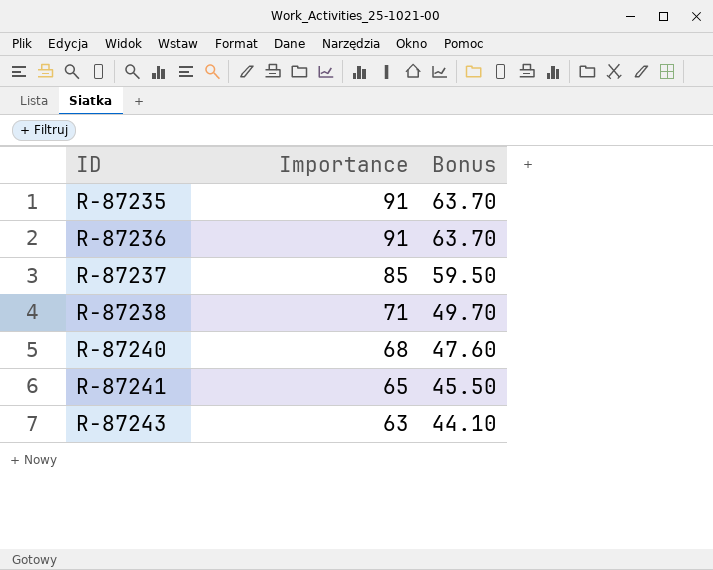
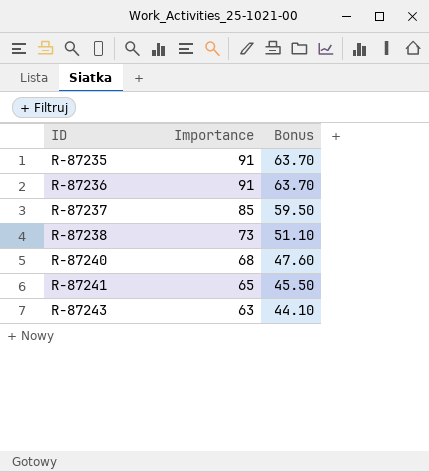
R-87238 | Importance: 71 -> 73
R-87238 | Bonus: 49.70 -> 51.10

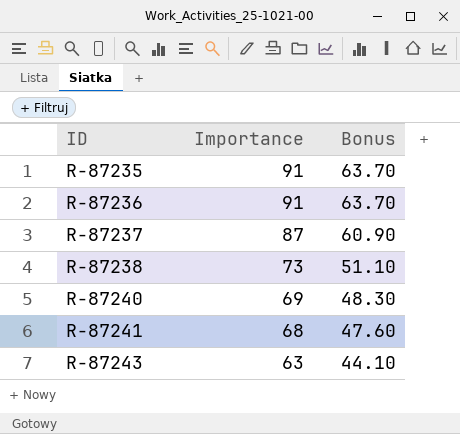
R-87237 | Importance: 85 -> 87
R-87237 | Bonus: 59.50 -> 60.90
R-87240 | Importance: 68 -> 69
R-87240 | Bonus: 47.60 -> 48.30
R-87241 | Importance: 65 -> 68
R-87241 | Bonus: 45.50 -> 47.60

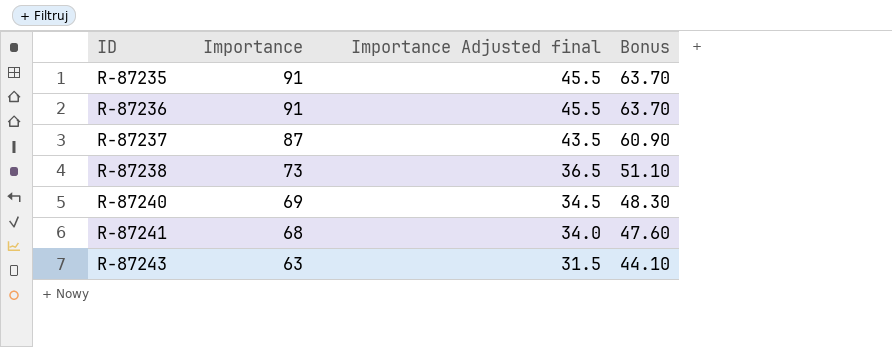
column Importance Adjusted final | formula: none -> [Importance] * 0.5

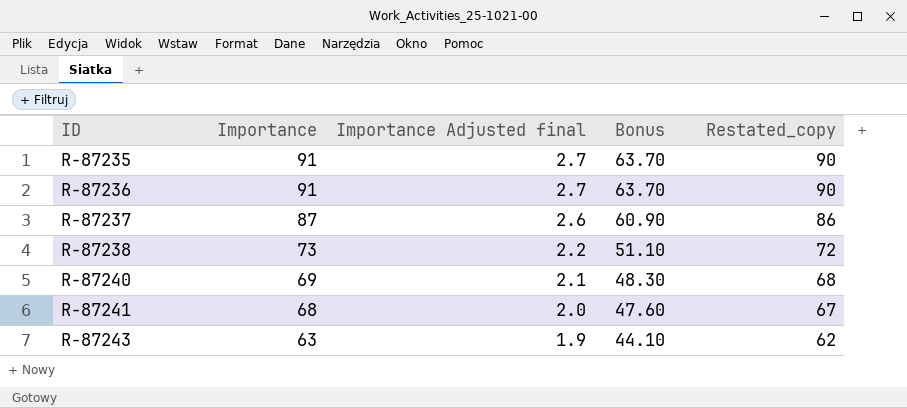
column Importance Adjusted final | formula: [Importance] * 0.5 -> [Importance] * 0.03
column Restated_copy | formula: none -> [Importance] - 1

